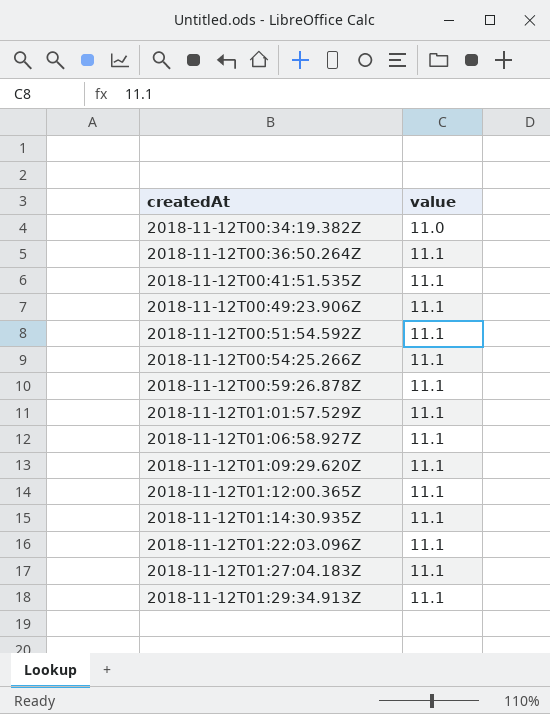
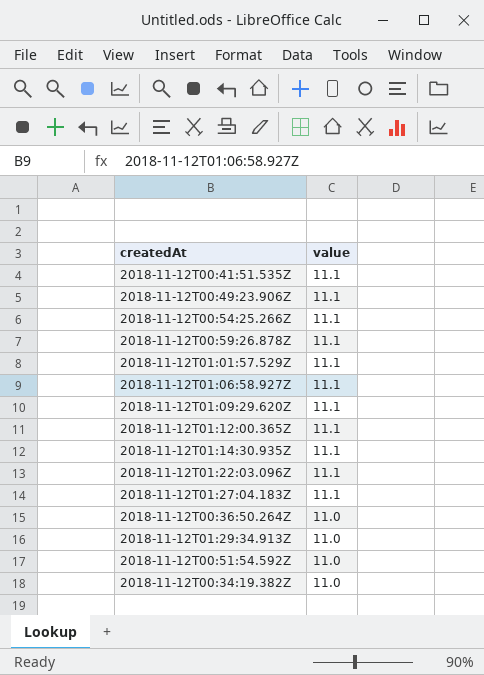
row order: createdAt ascending -> value descending
2018-11-12T00:36:50.264Z | value: 11.1 -> 11.0
2018-11-12T01:29:34.913Z | value: 11.1 -> 11.0
2018-11-12T00:51:54.592Z | value: 11.1 -> 11.0

